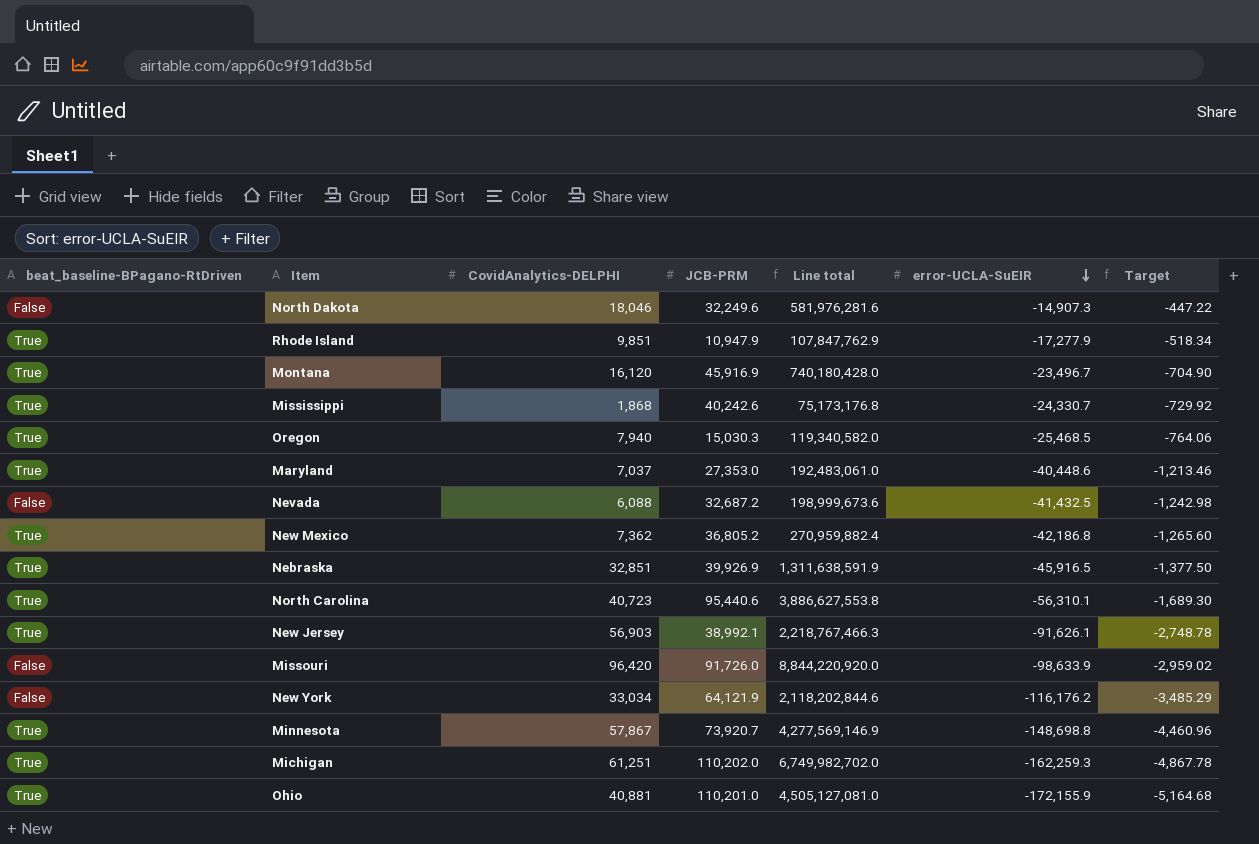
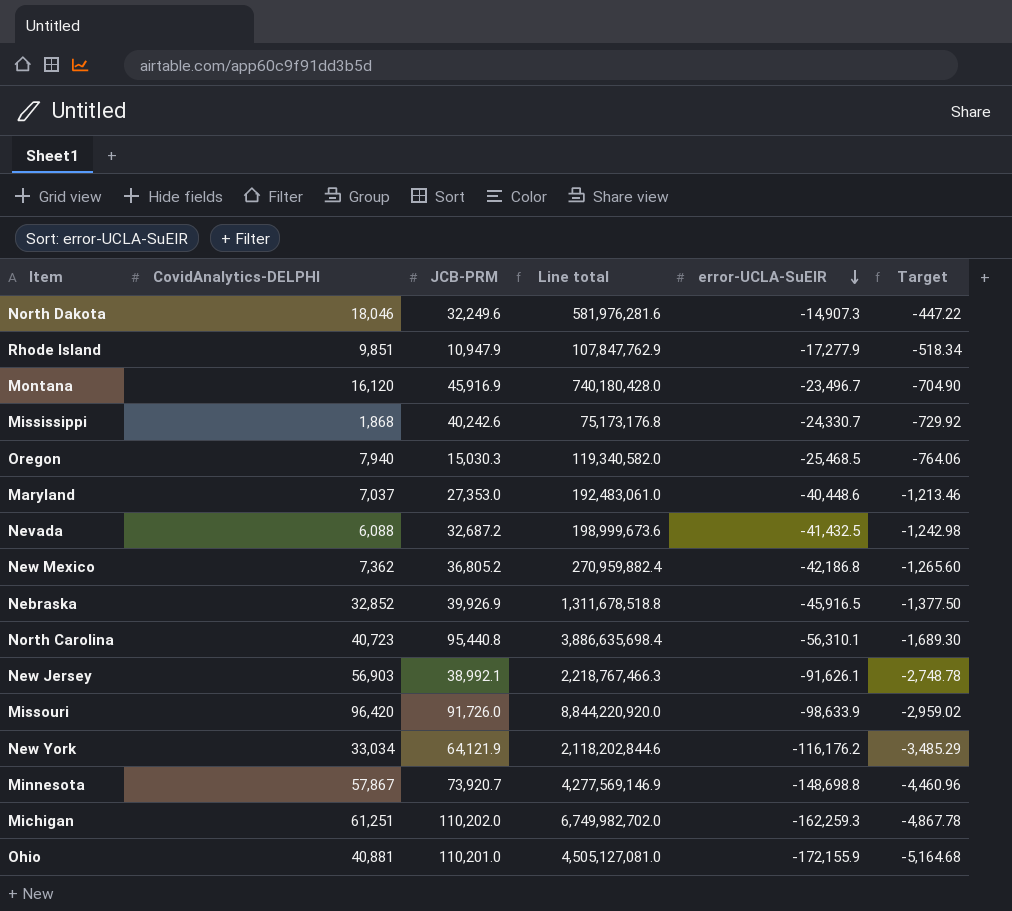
column beat_baseline-BPagano-RtDriven | position: 1 -> none
Nebraska | CovidAnalytics-DELPHI: 32,851 -> 32,852
Nebraska | Line total: 1,311,638,591.9 -> 1,311,678,518.8
North Carolina | JCB-PRM: 95,440.6 -> 95,440.8
North Carolina | Line total: 3,886,627,553.8 -> 3,886,635,698.4

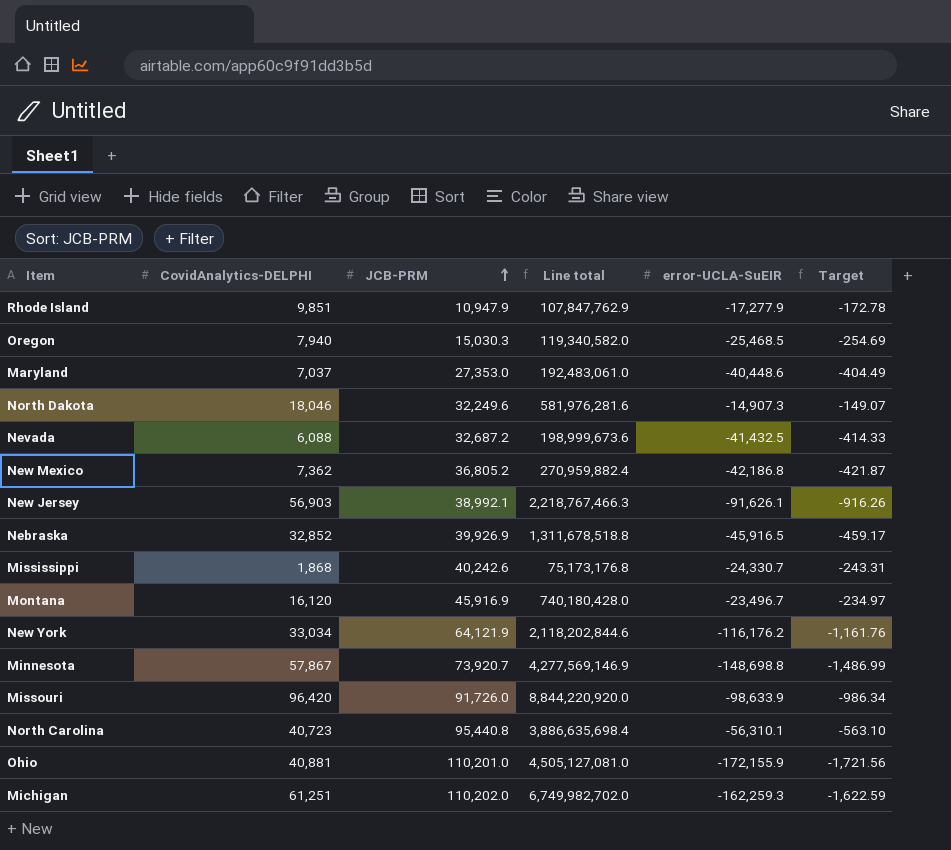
row order: error-UCLA-SuEIR descending -> JCB-PRM ascending
column Target | formula: [error-UCLA-SuEIR] * 0.03 -> [error-UCLA-SuEIR] * 0.01

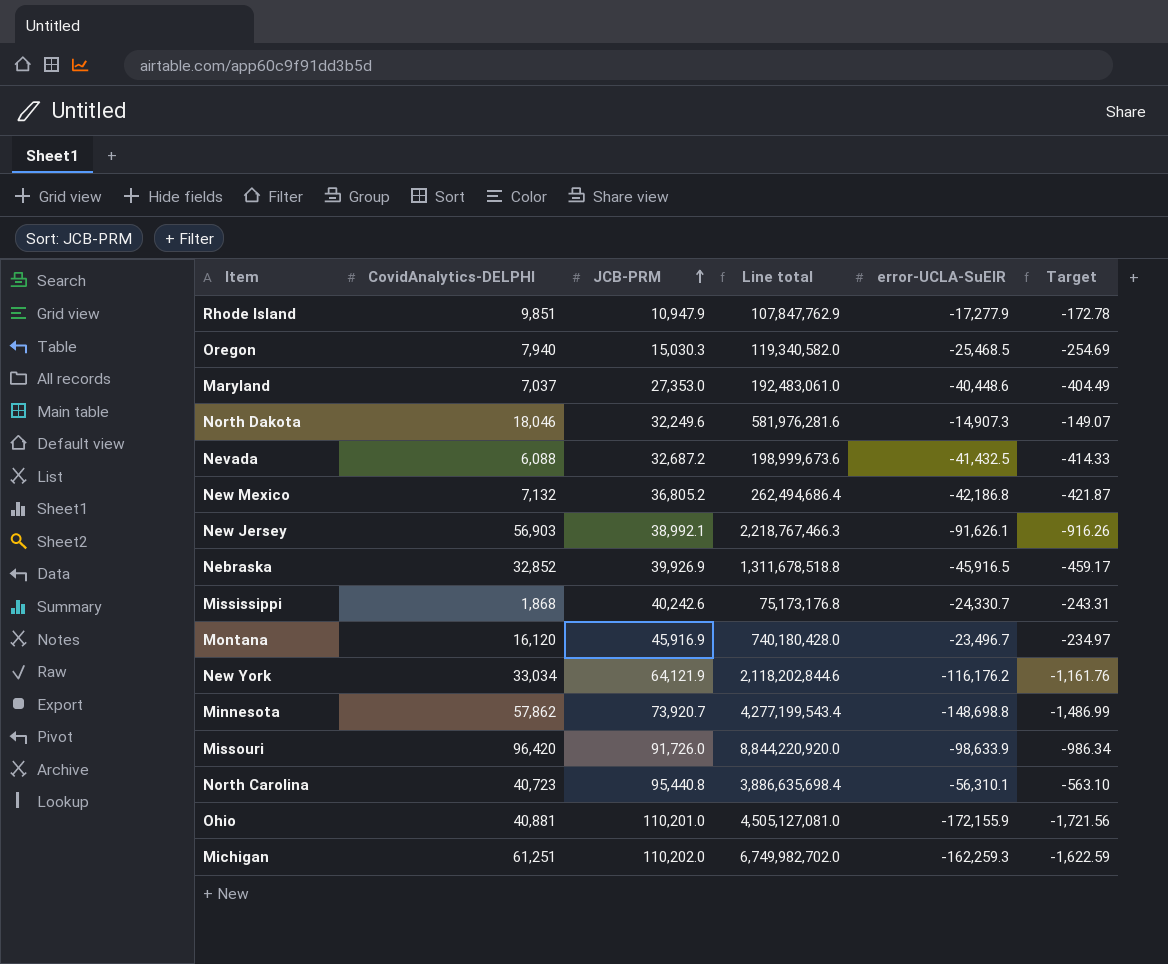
New Mexico | CovidAnalytics-DELPHI: 7,362 -> 7,132
New Mexico | Line total: 270,959,882.4 -> 262,494,686.4
Minnesota | CovidAnalytics-DELPHI: 57,867 -> 57,862
Minnesota | Line total: 4,277,569,146.9 -> 4,277,199,543.4

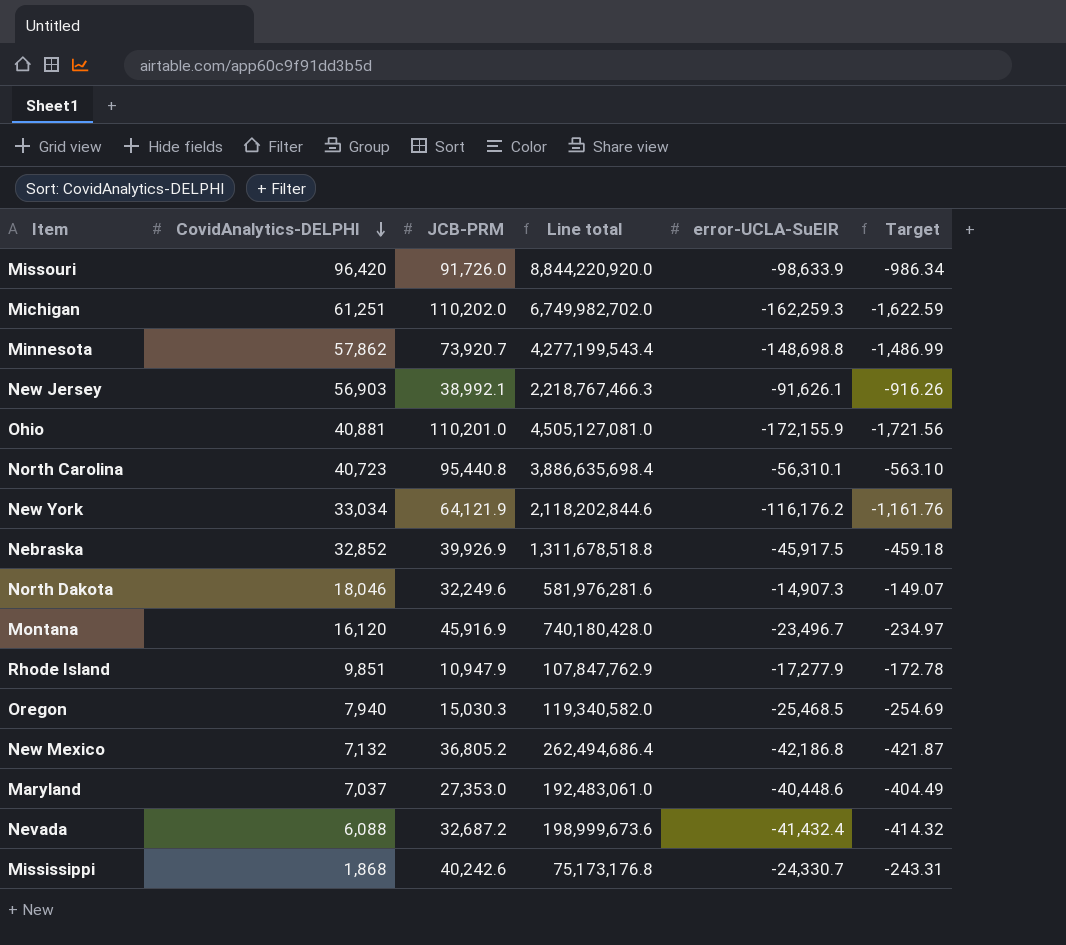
row order: JCB-PRM ascending -> CovidAnalytics-DELPHI descending
Nebraska | error-UCLA-SuEIR: -45,916.5 -> -45,917.5
Nebraska | Target: -459.17 -> -459.18
Nevada | error-UCLA-SuEIR: -41,432.5 -> -41,432.4
Nevada | Target: -414.33 -> -414.32

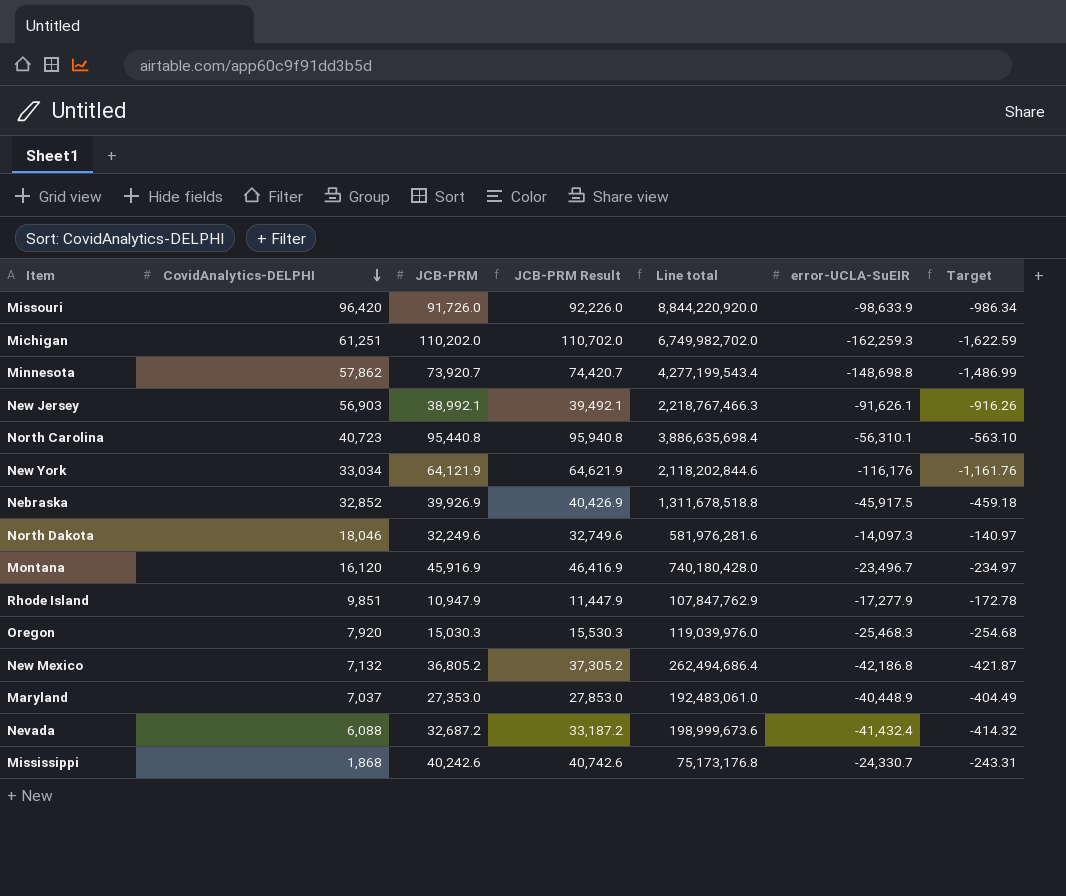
column JCB-PRM Result | formula: none -> [JCB-PRM] + 500
row Ohio: 40,881 | 110,201.0 | 4,505,127,081.0 | -172,155.9 | -1,721.56 -> none
New York | error-UCLA-SuEIR: -116,176.2 -> -116,176
North Dakota | error-UCLA-SuEIR: -14,907.3 -> -14,097.3
North Dakota | Target: -149.07 -> -140.97
Oregon | CovidAnalytics-DELPHI: 7,940 -> 7,920
Oregon | Line total: 119,340,582.0 -> 119,039,976.0
Oregon | error-UCLA-SuEIR: -25,468.5 -> -25,468.3
Oregon | Target: -254.69 -> -254.68
Maryland | error-UCLA-SuEIR: -40,448.6 -> -40,448.9

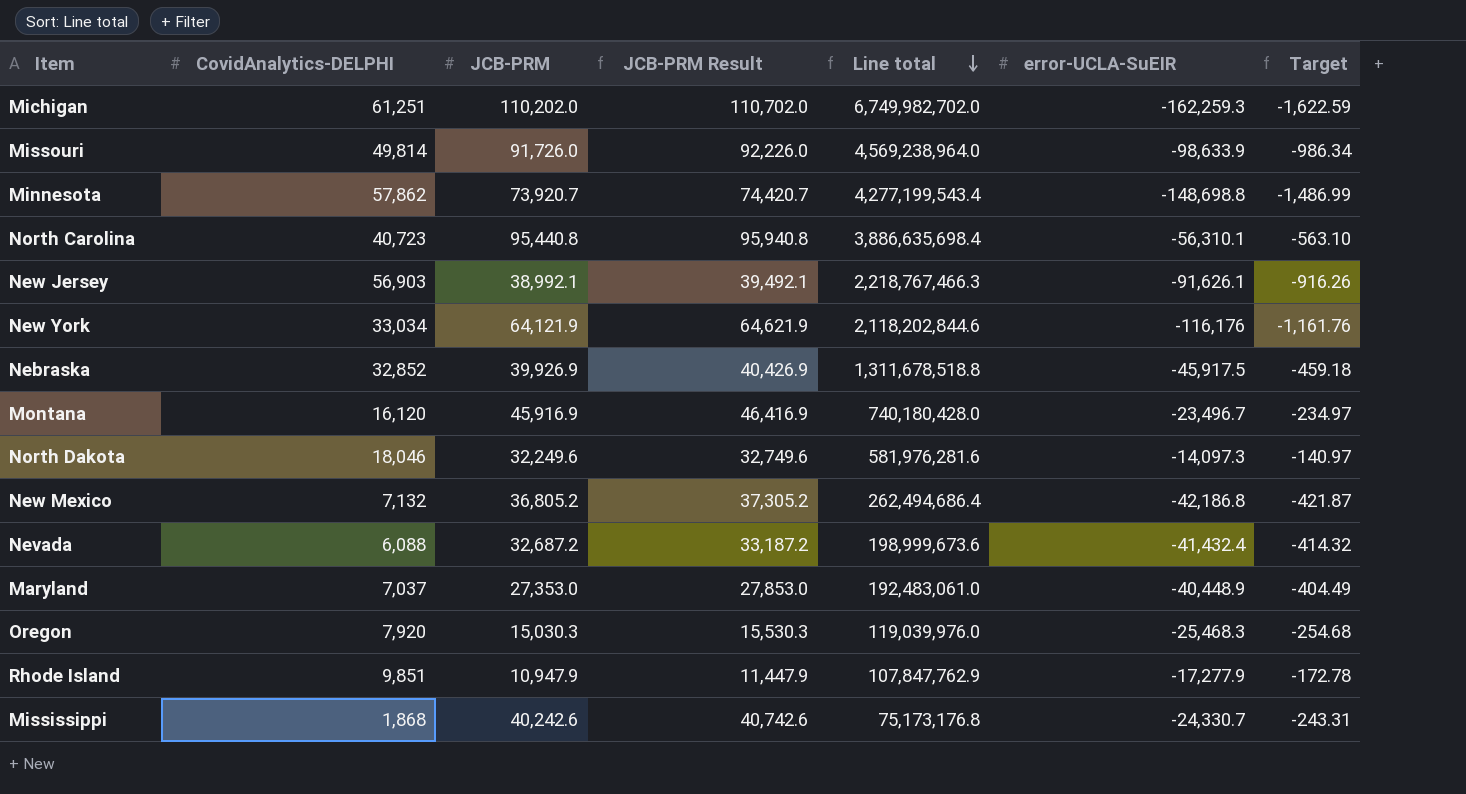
row order: CovidAnalytics-DELPHI descending -> Line total descending
Missouri | CovidAnalytics-DELPHI: 96,420 -> 49,814
Missouri | Line total: 8,844,220,920.0 -> 4,569,238,964.0

